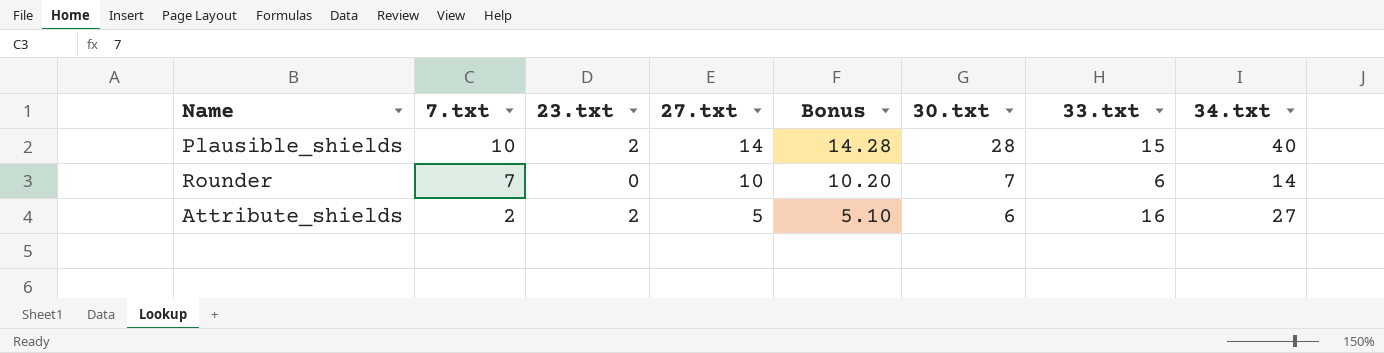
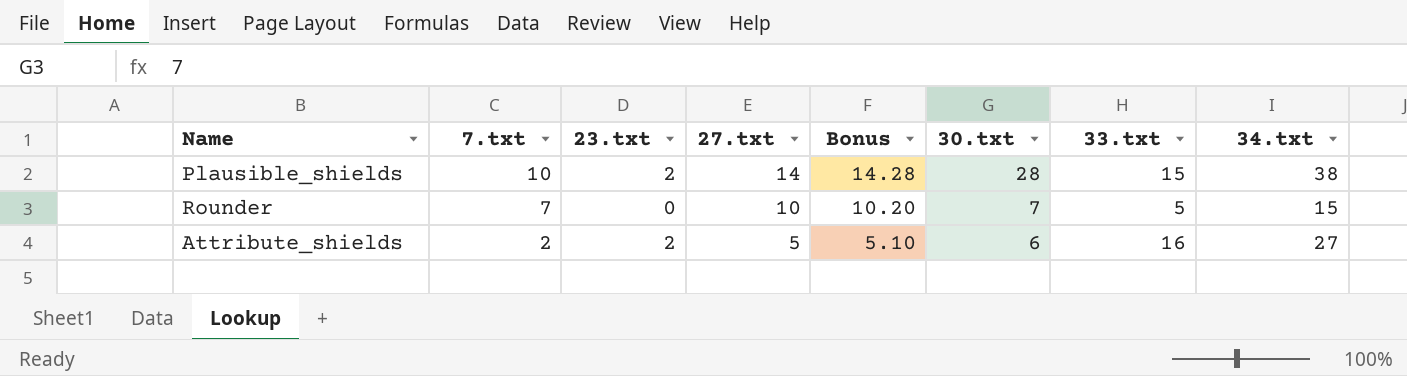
Plausible_shields | 34.txt: 40 -> 38
Rounder | 33.txt: 6 -> 5
Rounder | 34.txt: 14 -> 15

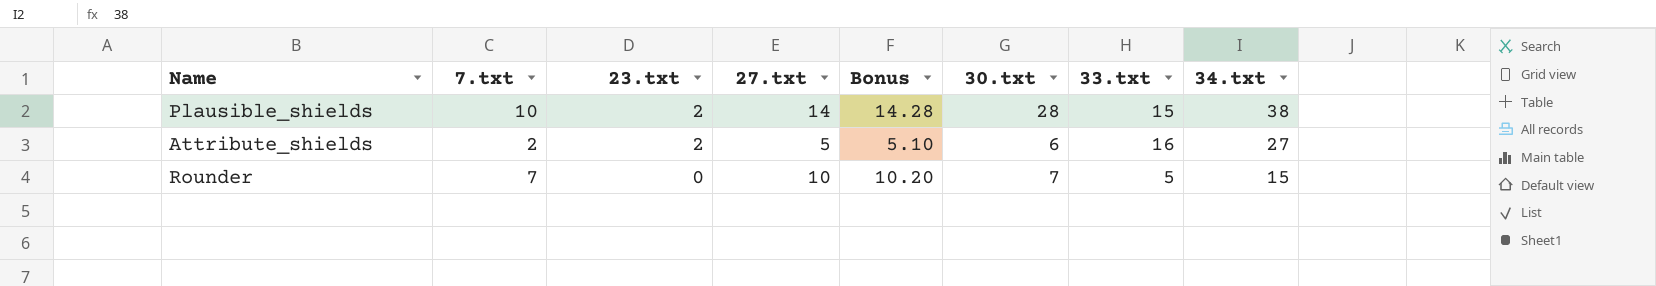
row order: 7.txt descending -> 23.txt descending

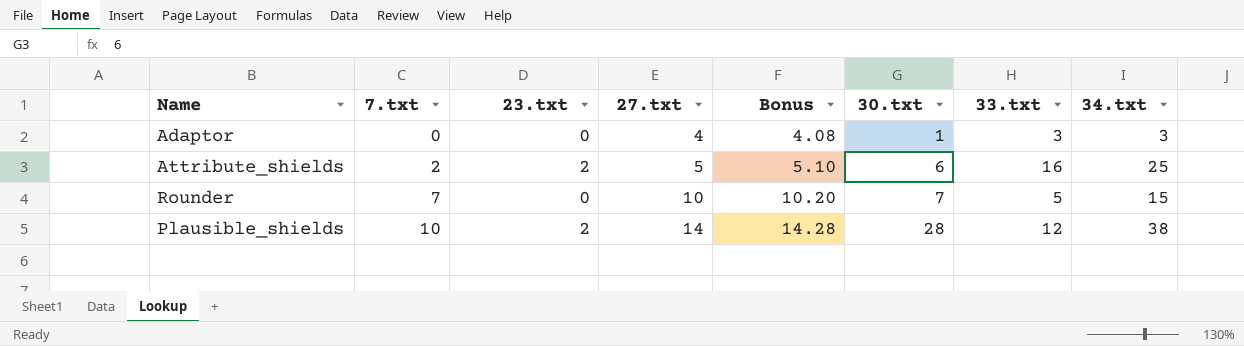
row order: 23.txt descending -> 7.txt ascending
row Adaptor: none -> 0 | 0 | 4 | 4.08 | 1 | 3 | 3
Attribute_shields | 34.txt: 27 -> 25
Plausible_shields | 33.txt: 15 -> 12

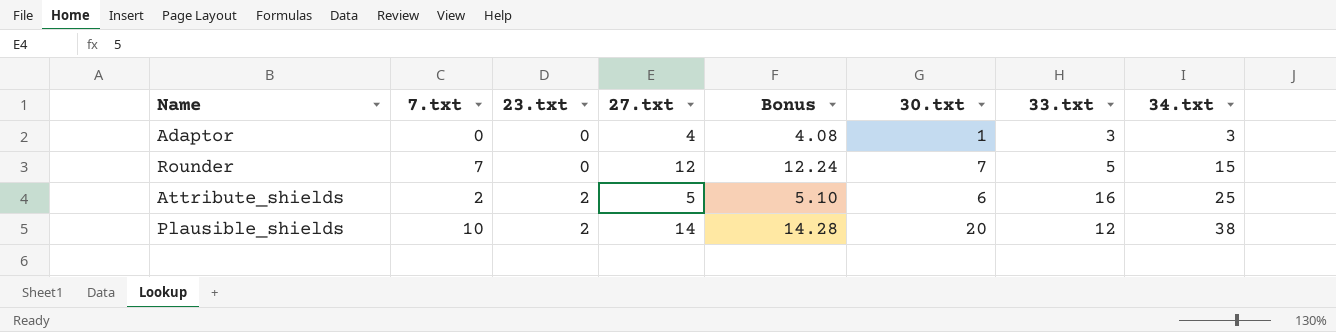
row order: 7.txt ascending -> 23.txt ascending
Rounder | 27.txt: 10 -> 12
Rounder | Bonus: 10.20 -> 12.24
Plausible_shields | 30.txt: 28 -> 20

